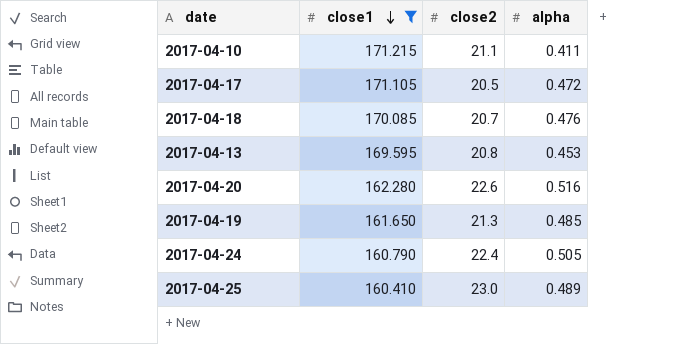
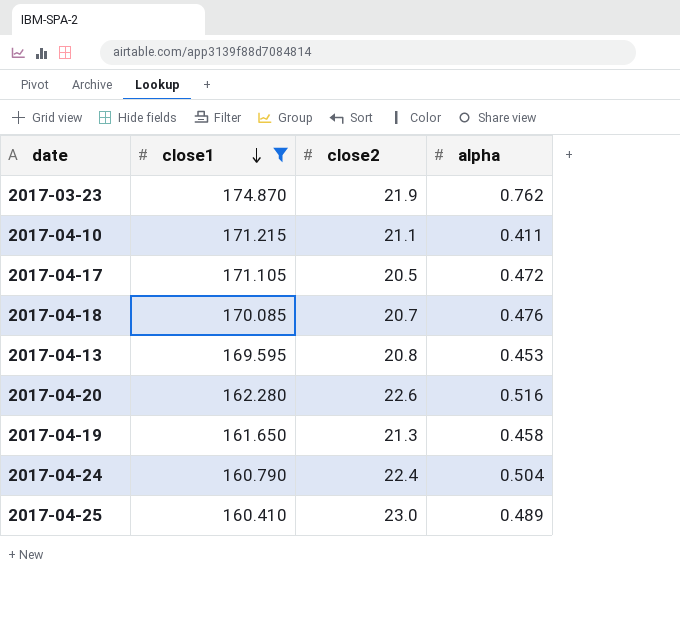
row 2017-03-23: none -> 174.870 | 21.9 | 0.762
2017-04-19 | alpha: 0.485 -> 0.458
2017-04-24 | alpha: 0.505 -> 0.504

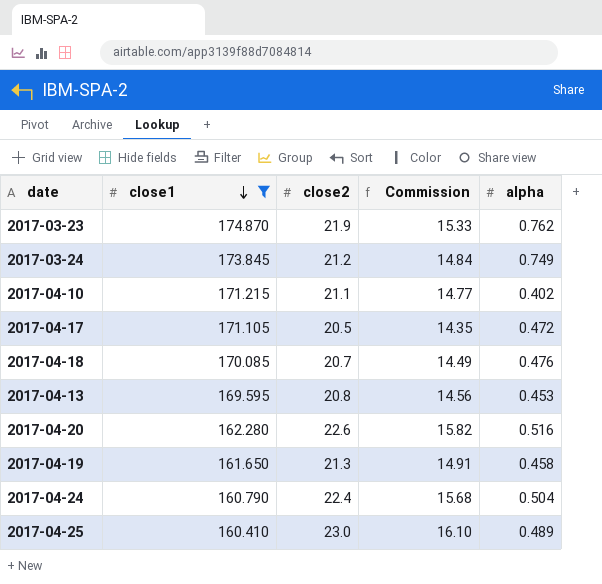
column Commission | formula: none -> [close2] * 0.7
row 2017-03-24: none -> 173.845 | 21.2 | 14.84 | 0.749
2017-04-10 | alpha: 0.411 -> 0.402

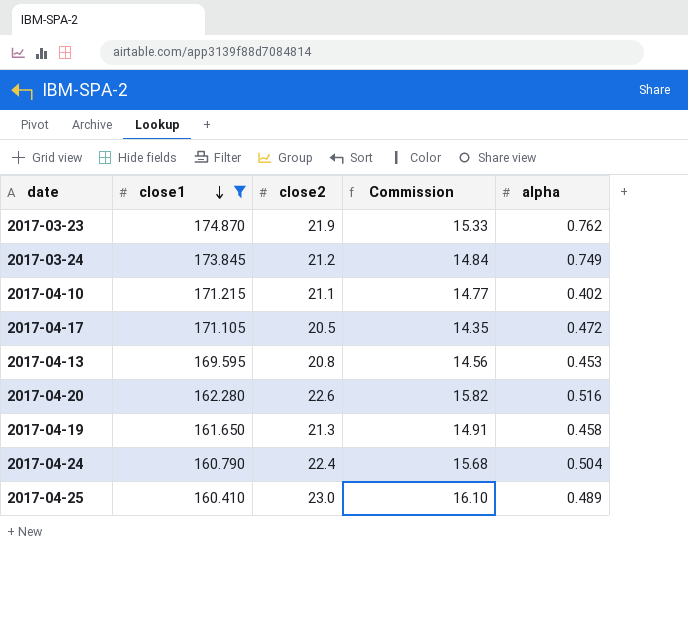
row 2017-04-18: 170.085 | 20.7 | 14.49 | 0.476 -> none

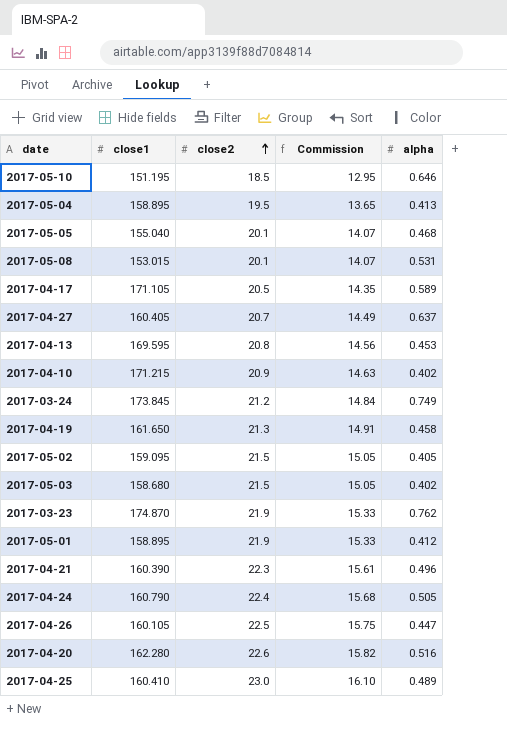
filter: close1 >= 160.410 -> none
row order: close1 descending -> close2 ascending
2017-04-17 | alpha: 0.472 -> 0.589
2017-04-10 | close2: 21.1 -> 20.9
2017-04-10 | Commission: 14.77 -> 14.63
2017-04-24 | alpha: 0.504 -> 0.505

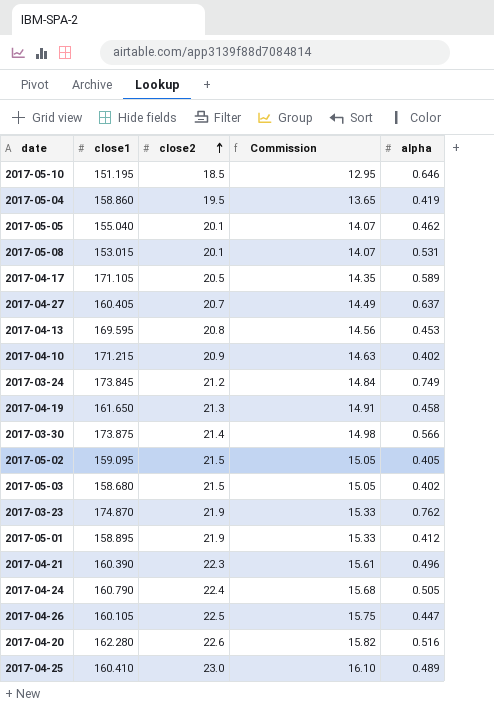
2017-05-04 | close1: 158.895 -> 158.860
2017-05-04 | alpha: 0.413 -> 0.419
2017-05-05 | alpha: 0.468 -> 0.462
row 2017-03-30: none -> 173.875 | 21.4 | 14.98 | 0.566

